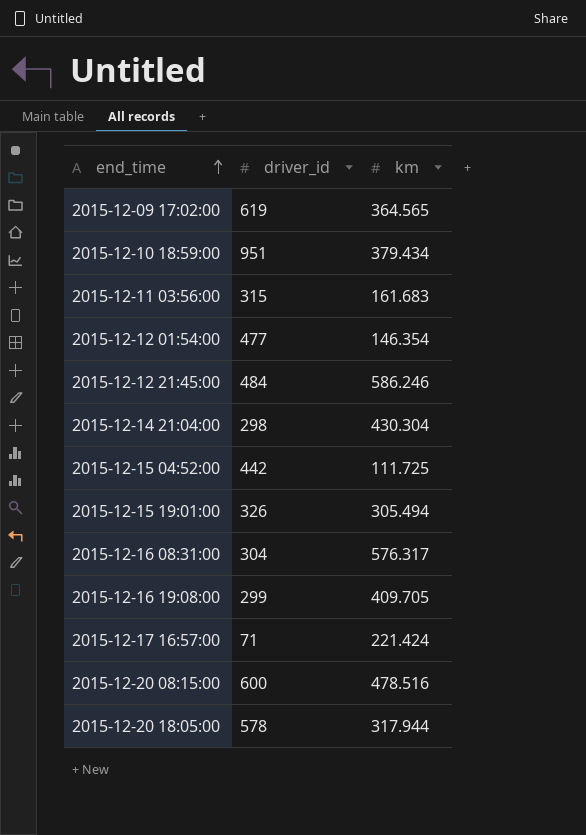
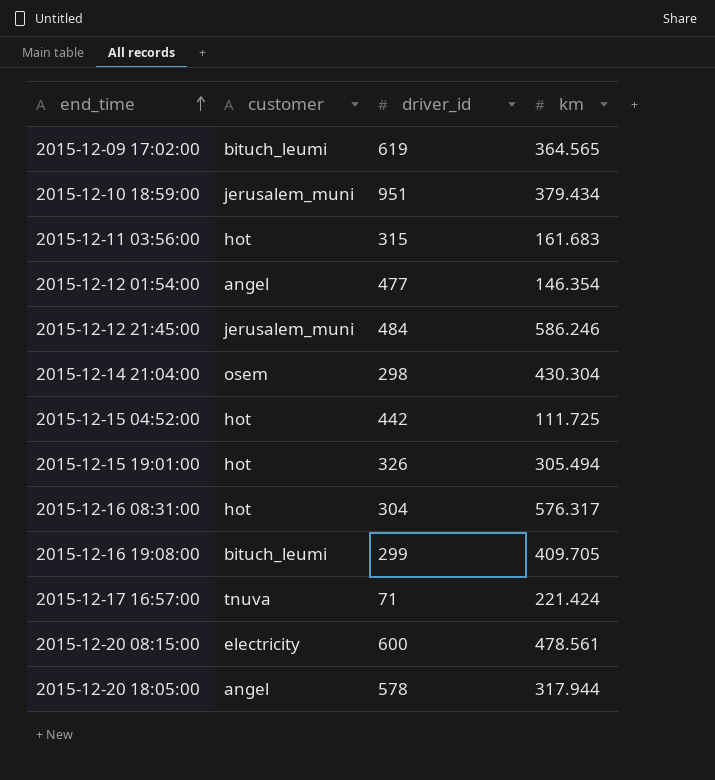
column customer | position: none -> 2
2015-12-20 08:15:00 | km: 478.516 -> 478.561

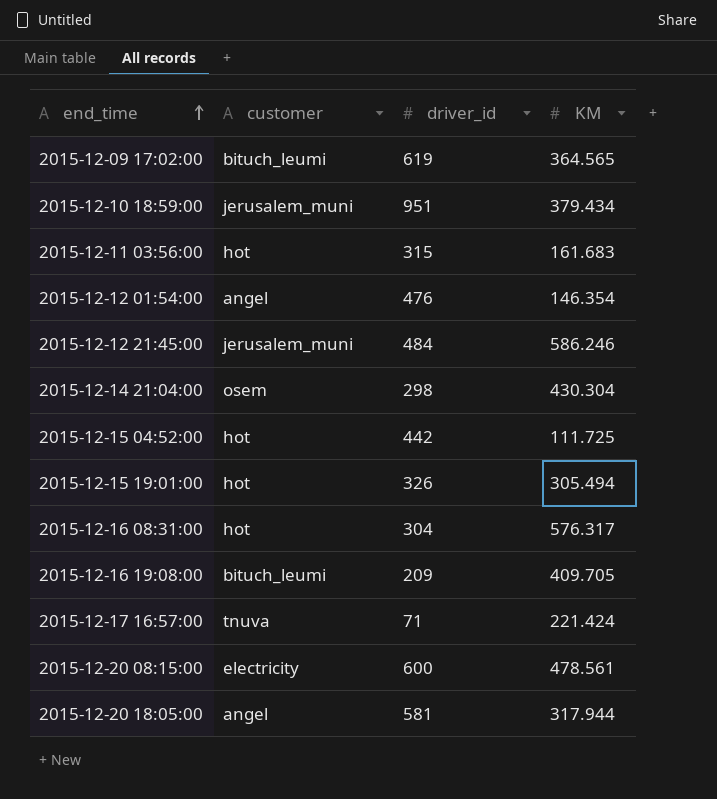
column name: km -> KM
2015-12-12 01:54:00 | driver_id: 477 -> 476
2015-12-16 19:08:00 | driver_id: 299 -> 209
2015-12-20 18:05:00 | driver_id: 578 -> 581

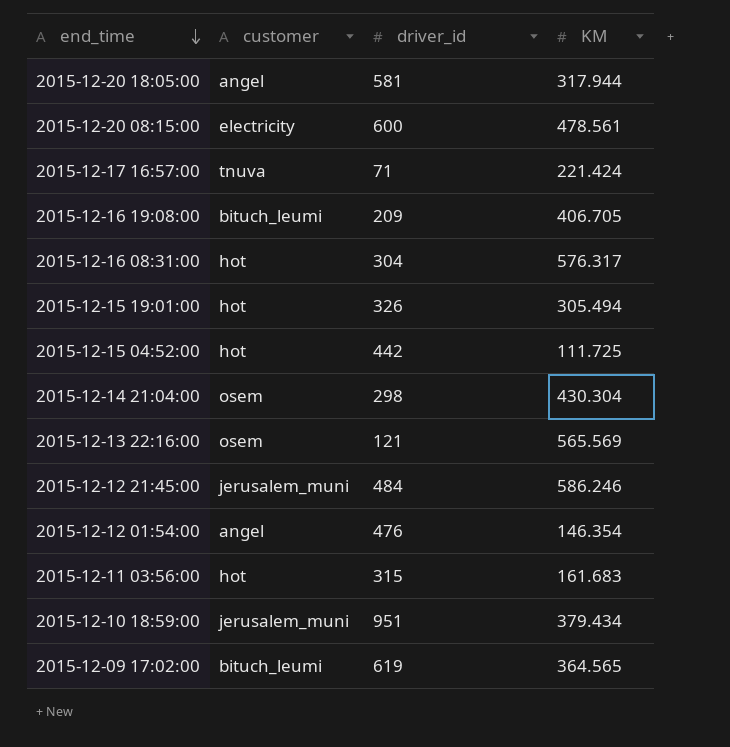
row order: end_time ascending -> end_time descending
2015-12-16 19:08:00 | KM: 409.705 -> 406.705
row 2015-12-13 22:16:00: none -> osem | 121 | 565.569

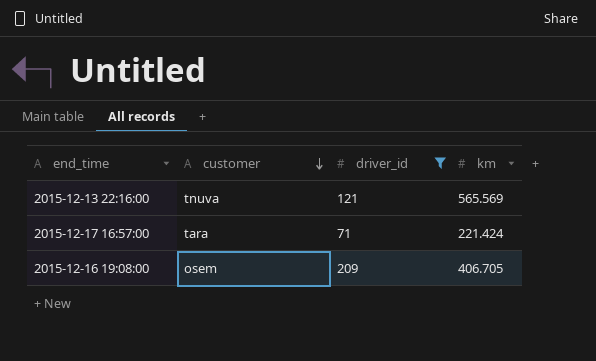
filter: none -> driver_id <= 209
row order: end_time descending -> customer descending
column name: KM -> km
2015-12-13 22:16:00 | customer: osem -> tnuva
2015-12-17 16:57:00 | customer: tnuva -> tara
2015-12-16 19:08:00 | customer: bituch_leumi -> osem

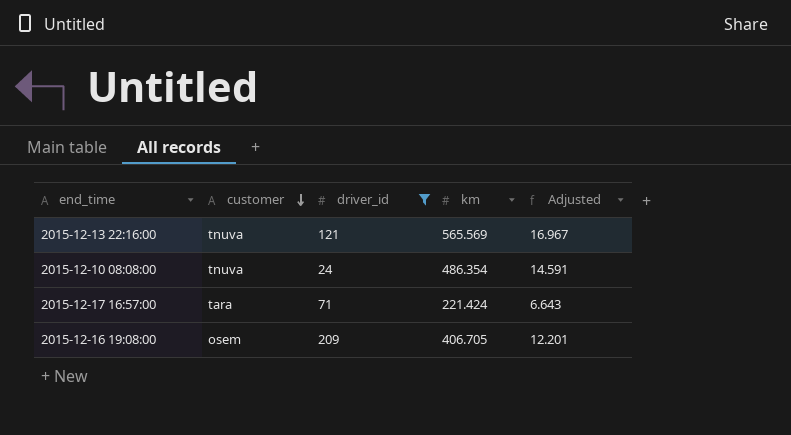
column Adjusted | formula: none -> [km] * 0.03
row 2015-12-10 08:08:00: none -> tnuva | 24 | 486.354 | 14.591

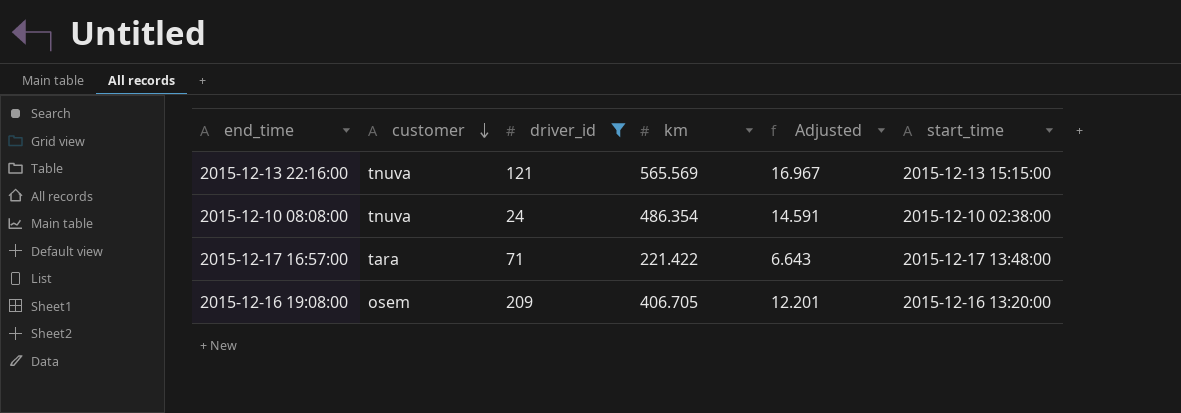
column start_time | position: none -> 6
2015-12-17 16:57:00 | km: 221.424 -> 221.422

